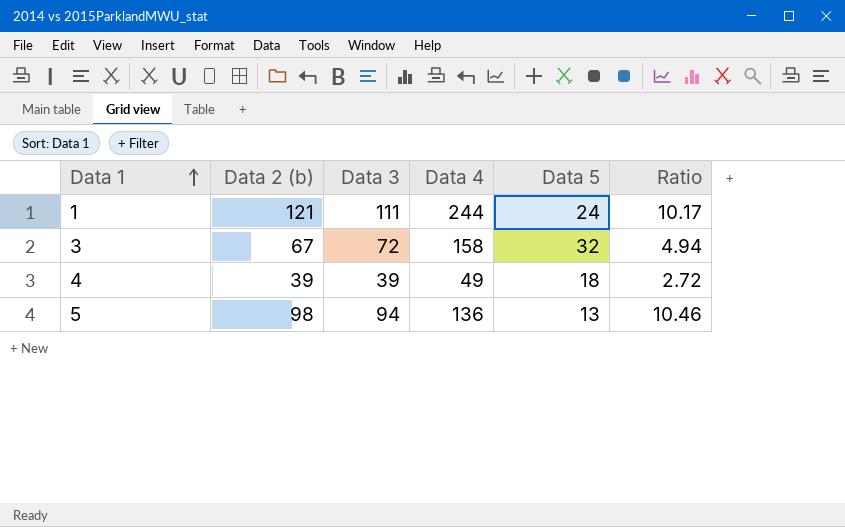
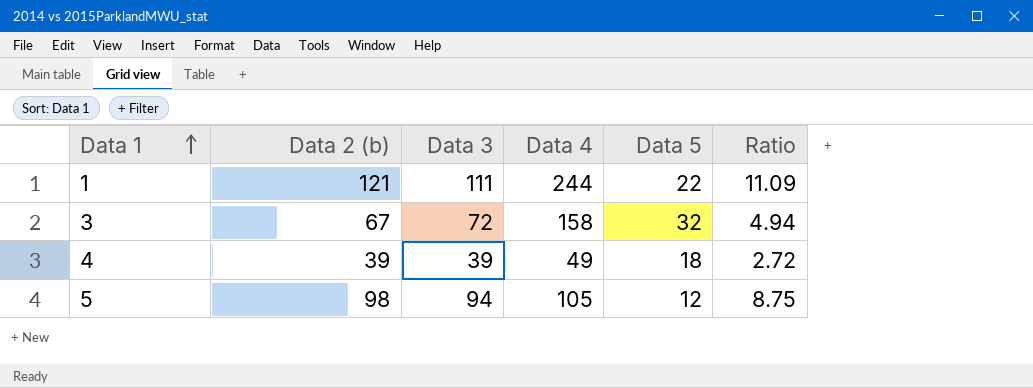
1 | Data 5: 24 -> 22
1 | Ratio: 10.17 -> 11.09
5 | Data 4: 136 -> 105
5 | Data 5: 13 -> 12
5 | Ratio: 10.46 -> 8.75

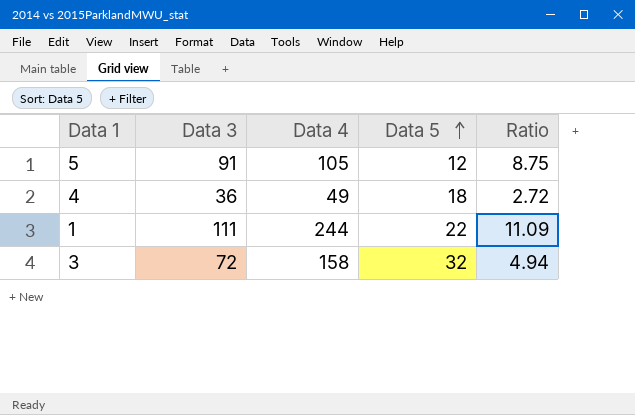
row order: Data 1 ascending -> Data 5 ascending
column Data 2 (b) | position: 2 -> none
5 | Data 3: 94 -> 91
4 | Data 3: 39 -> 36

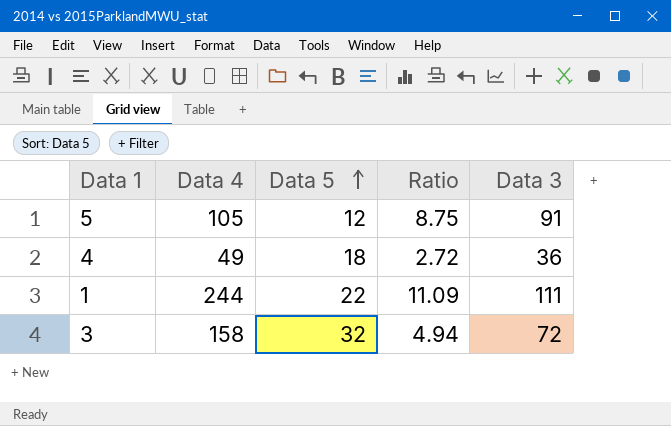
column Data 3 | position: 2 -> 5

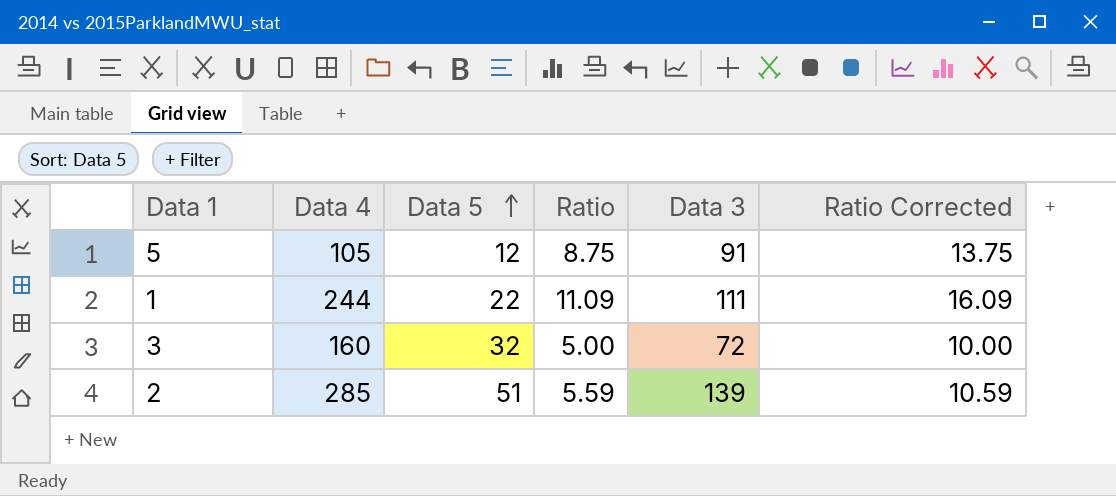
column Ratio Corrected | formula: none -> [Ratio] + 5
row 4: 49 | 18 | 2.72 | 36 -> none
3 | Data 4: 158 -> 160
3 | Ratio: 4.94 -> 5.00
row 2: none -> 285 | 51 | 5.59 | 139 | 10.59

